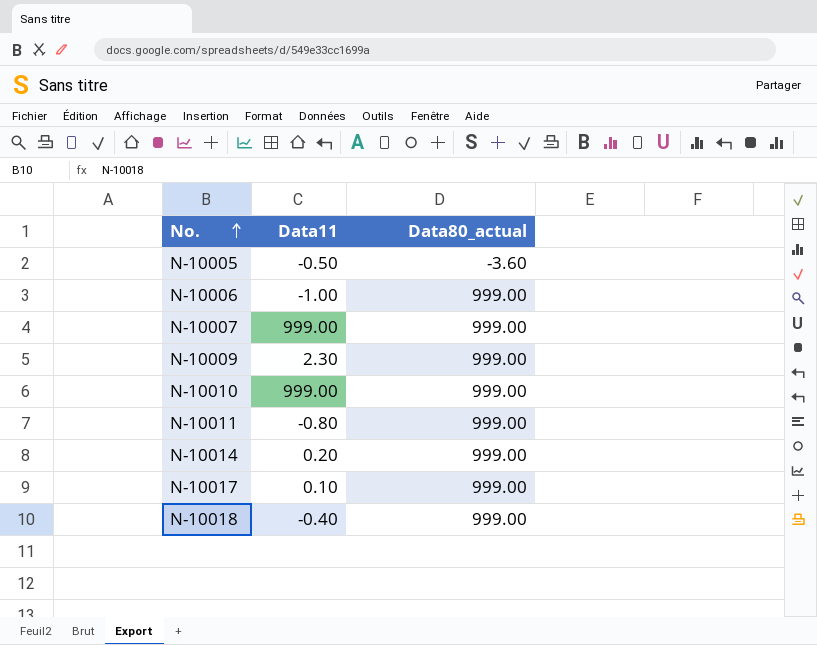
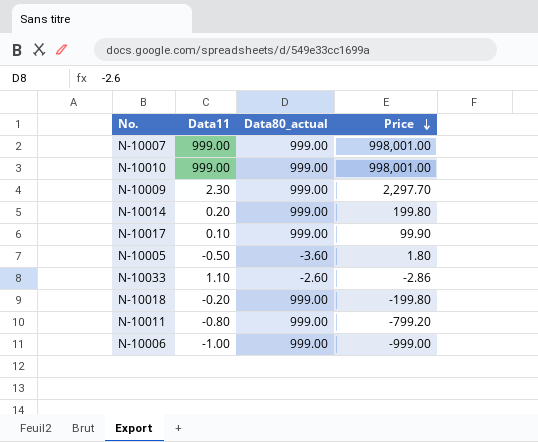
row order: No. ascending -> Price descending
column Price | formula: none -> [Data11] * [Data80_actual]
row N-10033: none -> 1.10 | -2.60 | -2.86
N-10018 | Data11: -0.40 -> -0.20

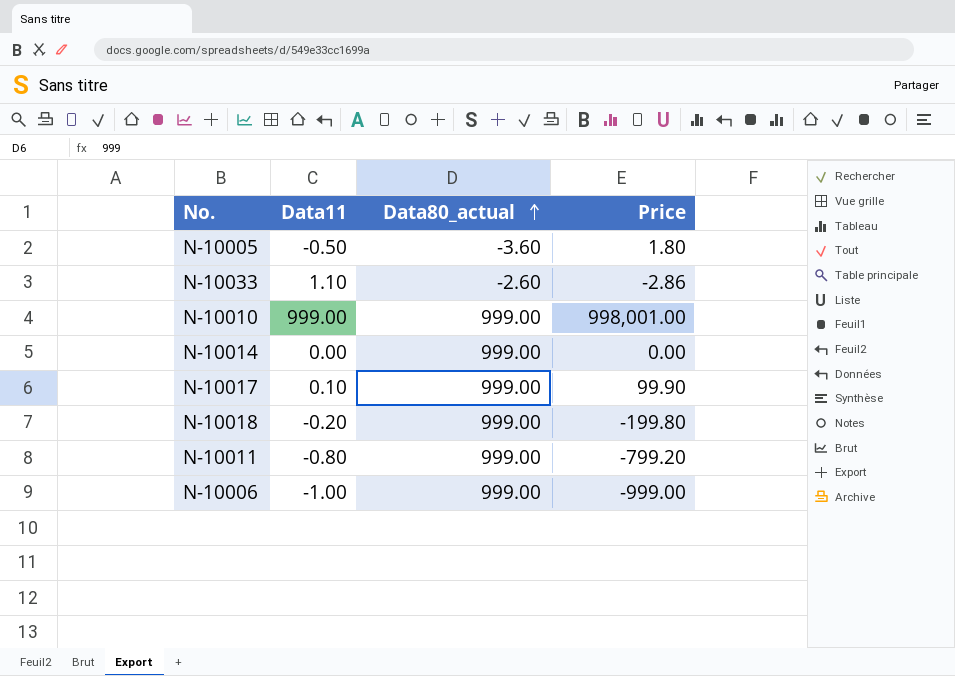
row order: Price descending -> Data80_actual ascending
row N-10007: 999.00 | 999.00 | 998,001.00 -> none
row N-10009: 2.30 | 999.00 | 2,297.70 -> none
N-10014 | Data11: 0.20 -> 0.00
N-10014 | Price: 199.80 -> 0.00

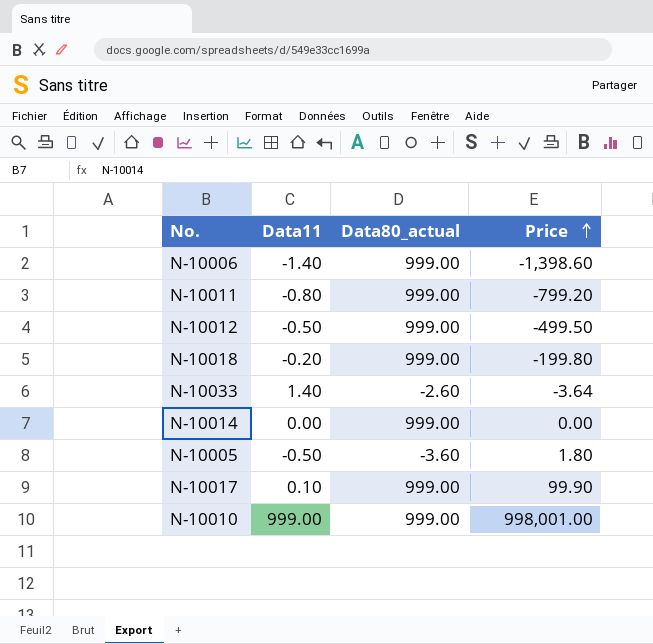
row order: Data80_actual ascending -> Price ascending
N-10006 | Data11: -1.00 -> -1.40
N-10006 | Price: -999.00 -> -1,398.60
row N-10012: none -> -0.50 | 999.00 | -499.50
N-10033 | Data11: 1.10 -> 1.40
N-10033 | Price: -2.86 -> -3.64

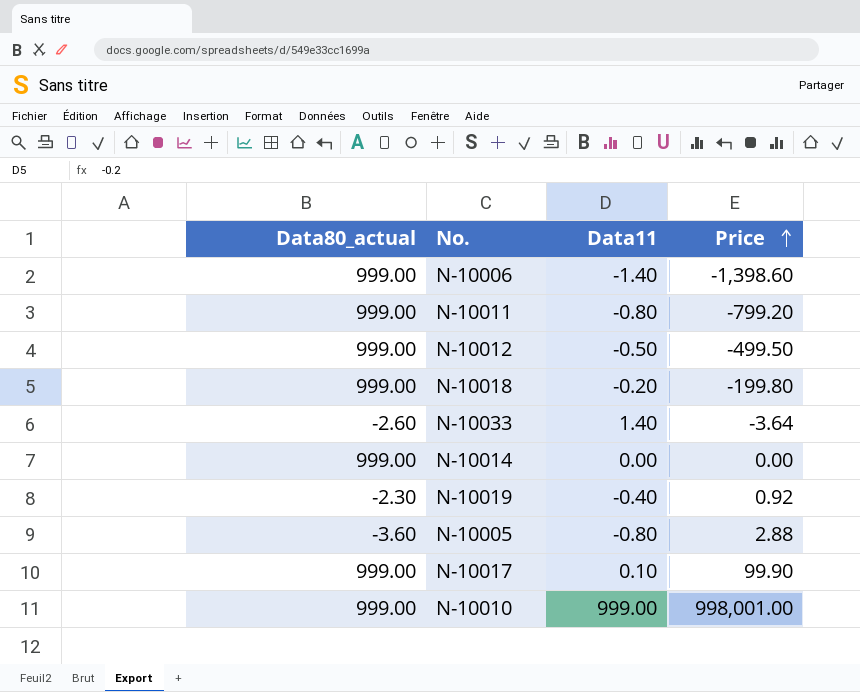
column Data80_actual | position: 3 -> 1
row N-10019: none -> -2.30 | -0.40 | 0.92
N-10005 | Data11: -0.50 -> -0.80
N-10005 | Price: 1.80 -> 2.88

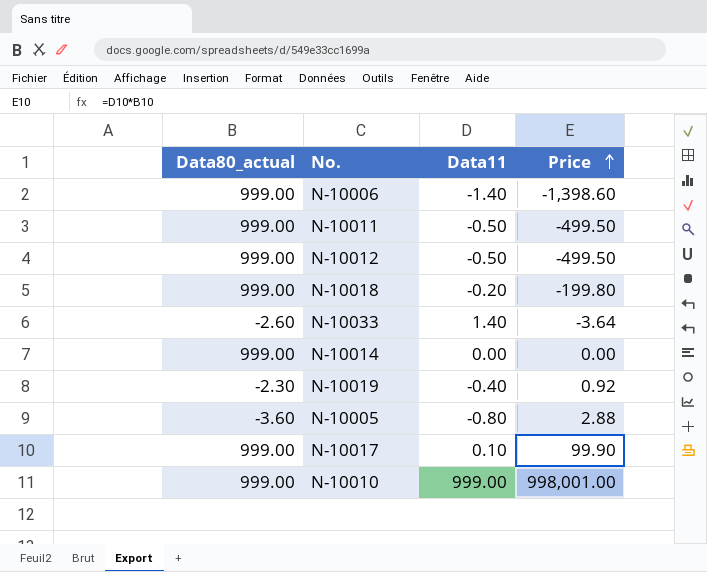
N-10011 | Data11: -0.80 -> -0.50
N-10011 | Price: -799.20 -> -499.50

